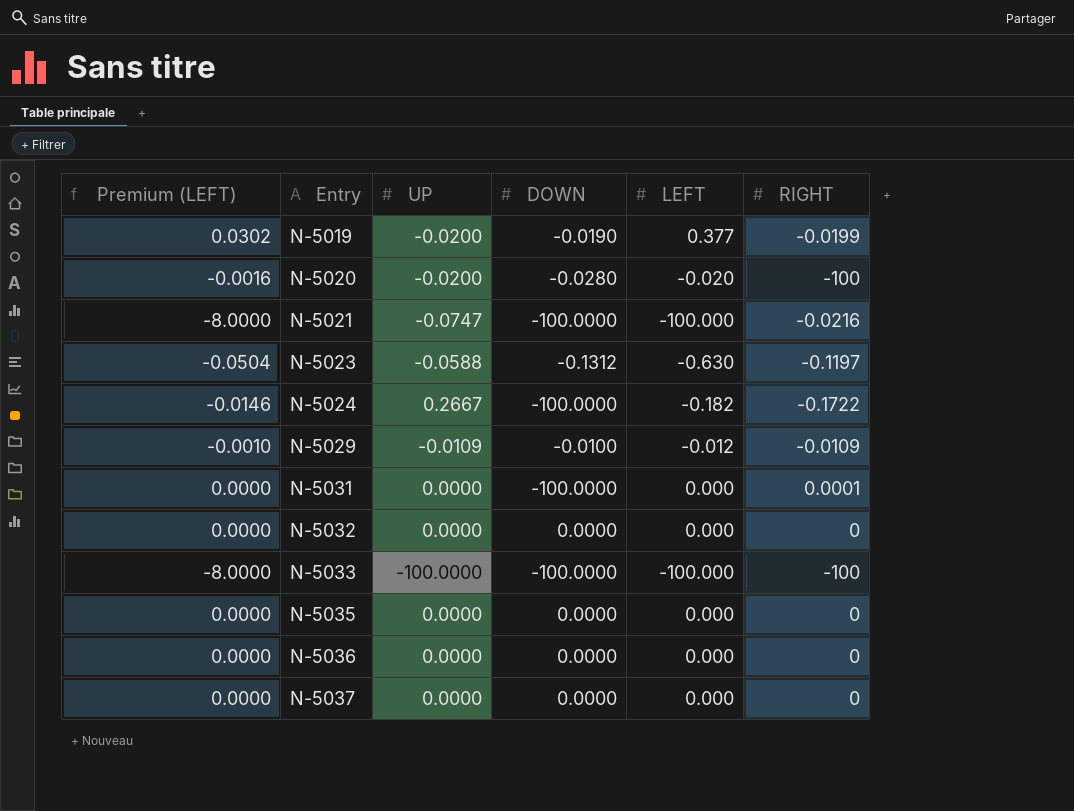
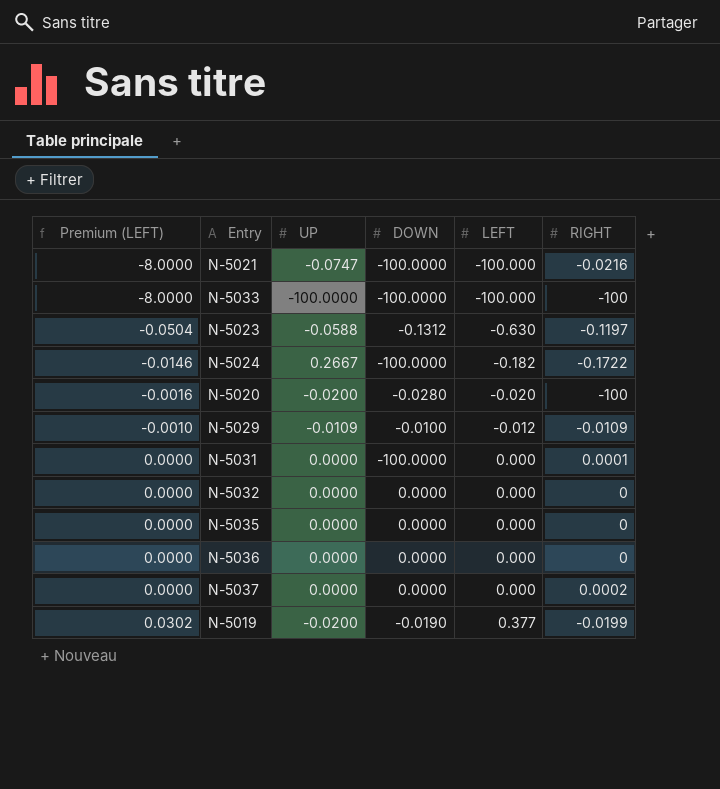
row order: Entry ascending -> Premium (LEFT) ascending
N-5037 | RIGHT: 0 -> 0.0002

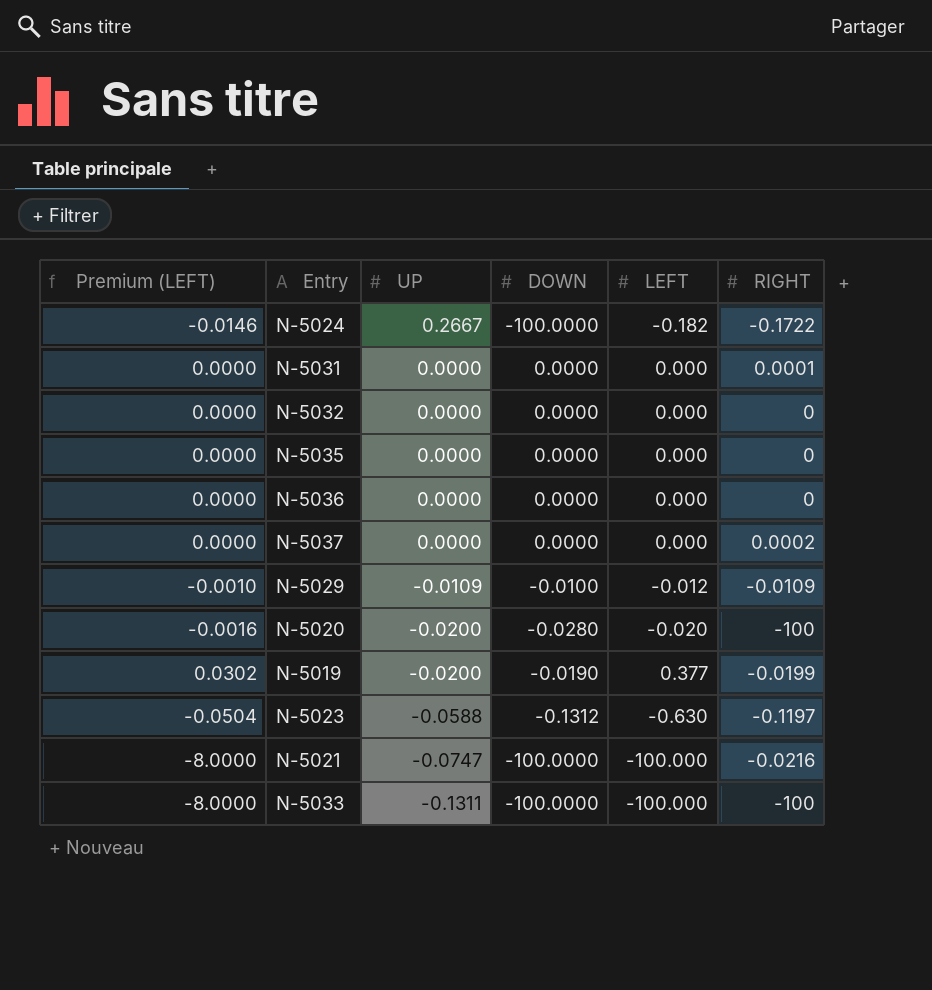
row order: Premium (LEFT) ascending -> UP descending
N-5031 | DOWN: -100.0000 -> 0.0000
N-5033 | UP: -100.0000 -> -0.1311

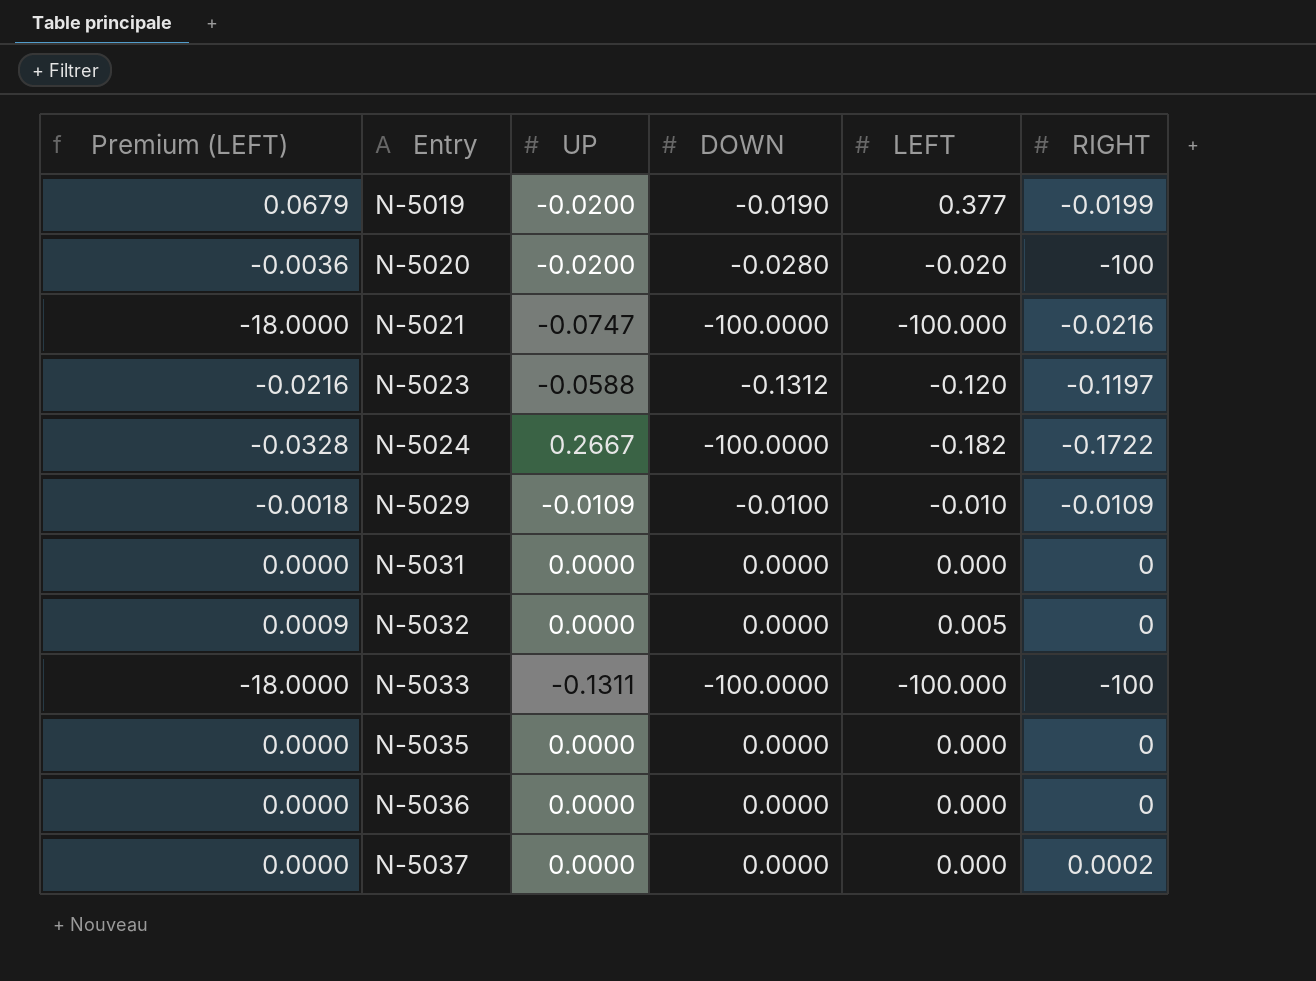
row order: UP descending -> Entry ascending
column Premium (LEFT) | formula: [LEFT] * 0.08 -> [LEFT] * 0.18
N-5023 | LEFT: -0.630 -> -0.120
N-5029 | LEFT: -0.012 -> -0.010
N-5031 | RIGHT: 0.0001 -> 0
N-5032 | LEFT: 0.000 -> 0.005

